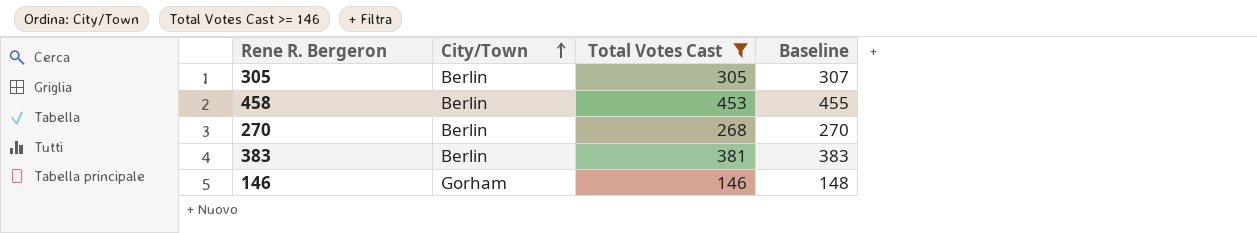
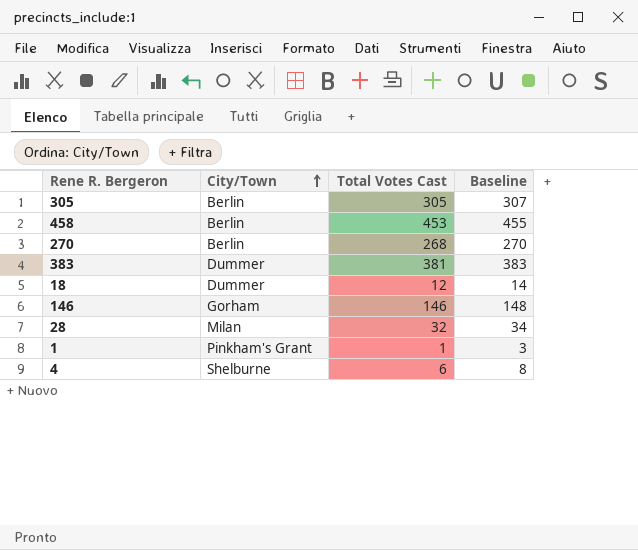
filter: Total Votes Cast >= 146 -> none
383 | City/Town: Berlin -> Dummer

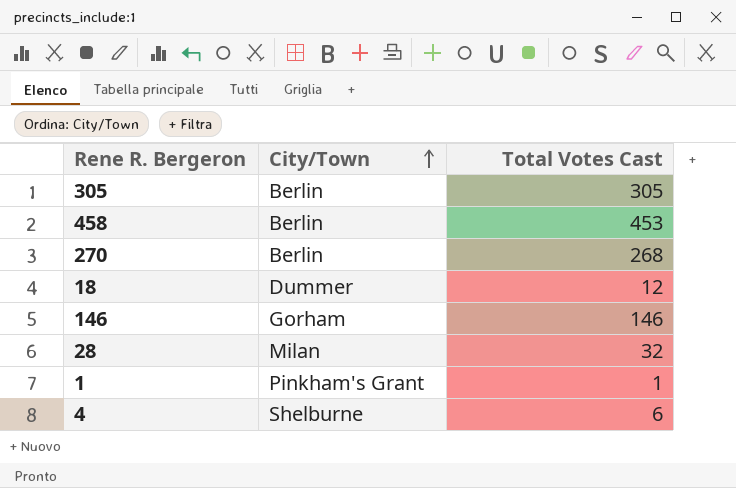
column Baseline | formula: [Total Votes Cast] + 2 -> none
row 383: Dummer | 381 | 383 -> none

